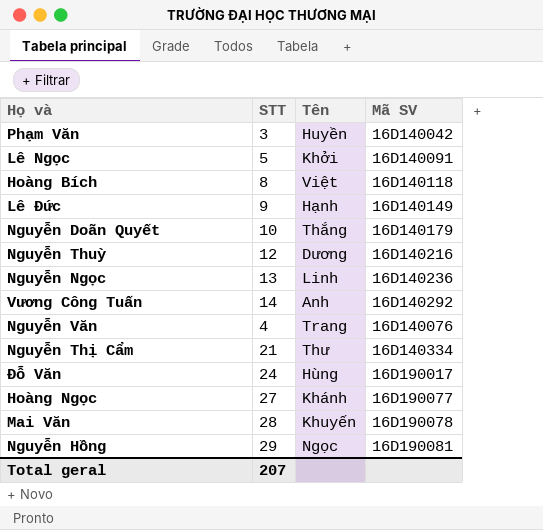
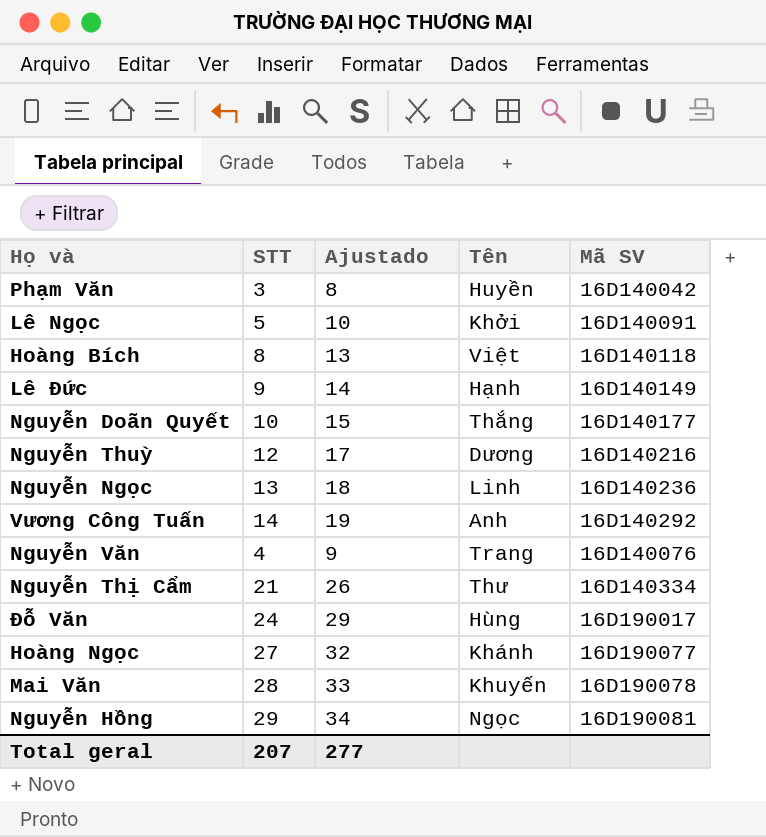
column Ajustado | formula: none -> [STT] + 5
Nguyễn Doãn Quyết | Mã SV: 16D140179 -> 16D140177

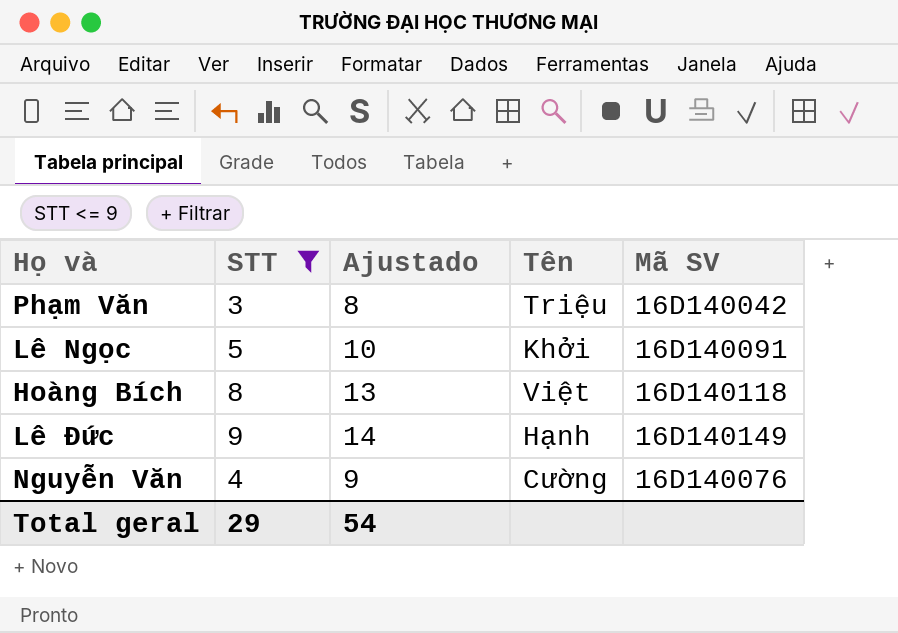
filter: none -> STT <= 9
Phạm Văn | Tên: Huyền -> Triệu
Nguyễn Văn | Tên: Trang -> Cường
Total geral | STT: 207 -> 29
Total geral | Ajustado: 277 -> 54

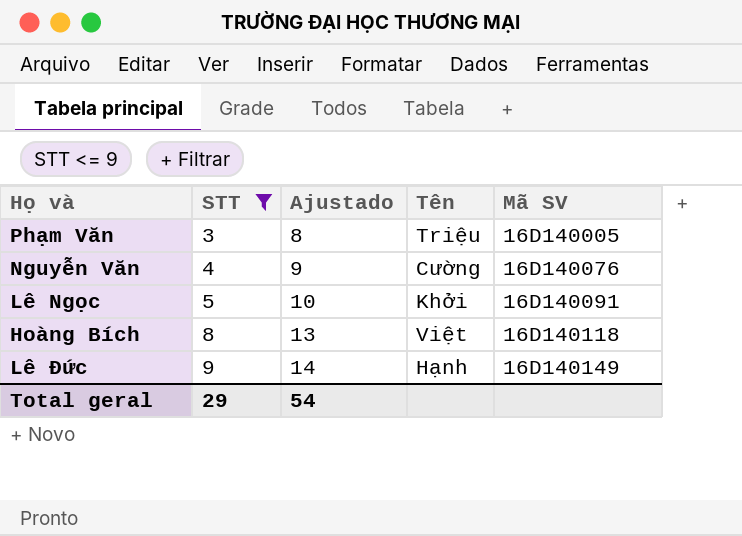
row order: none -> STT ascending
Phạm Văn | Mã SV: 16D140042 -> 16D140005

